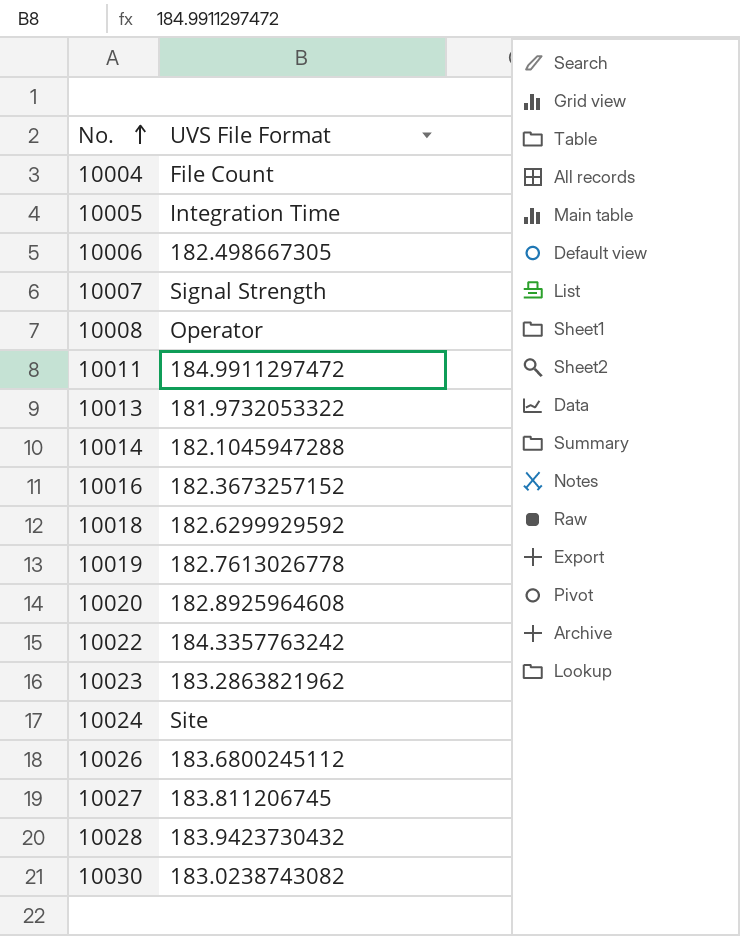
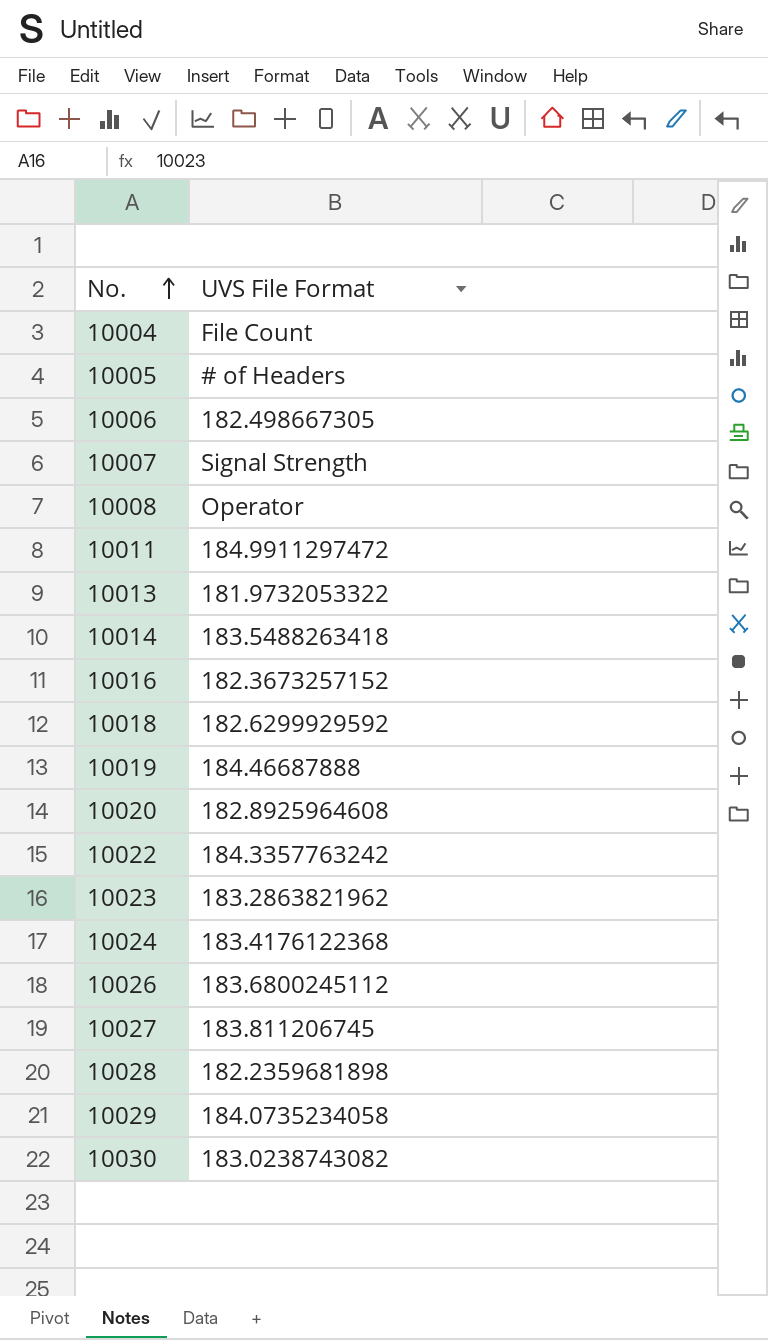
10005 | UVS File Format: Integration Time -> # of Headers
10014 | UVS File Format: 182.1045947288 -> 183.5488263418
10019 | UVS File Format: 182.7613026778 -> 184.46687888
10024 | UVS File Format: Site -> 183.4176122368
10028 | UVS File Format: 183.9423730432 -> 182.2359681898
row 10029: none -> 184.0735234058

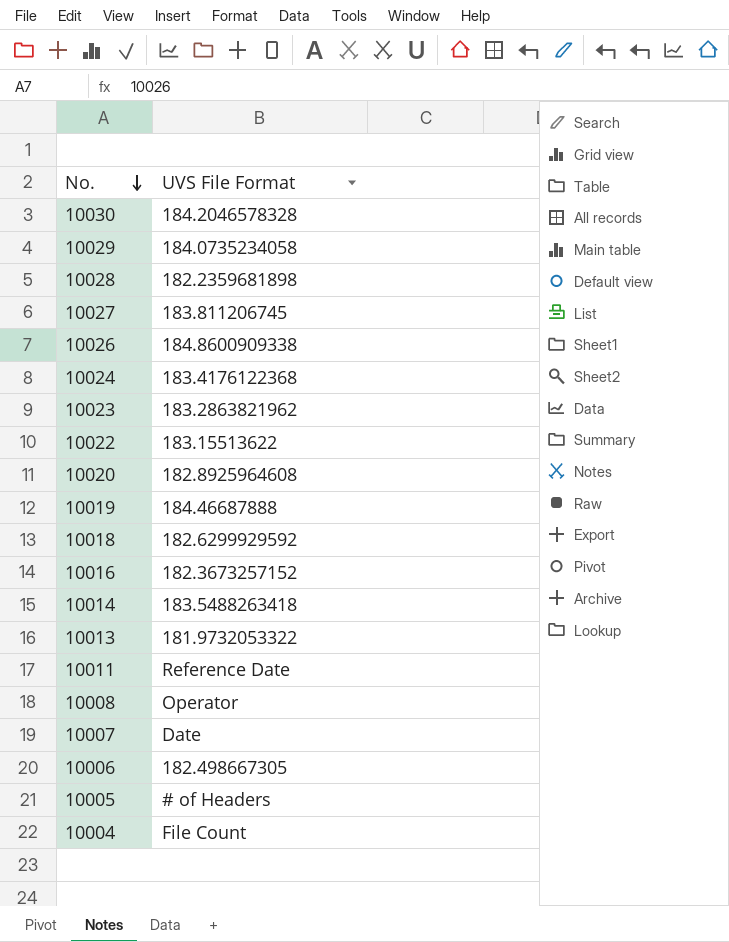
row order: No. ascending -> No. descending
10030 | UVS File Format: 183.0238743082 -> 184.2046578328
10026 | UVS File Format: 183.6800245112 -> 184.8600909338
10022 | UVS File Format: 184.3357763242 -> 183.15513622
10011 | UVS File Format: 184.9911297472 -> Reference Date
10007 | UVS File Format: Signal Strength -> Date

